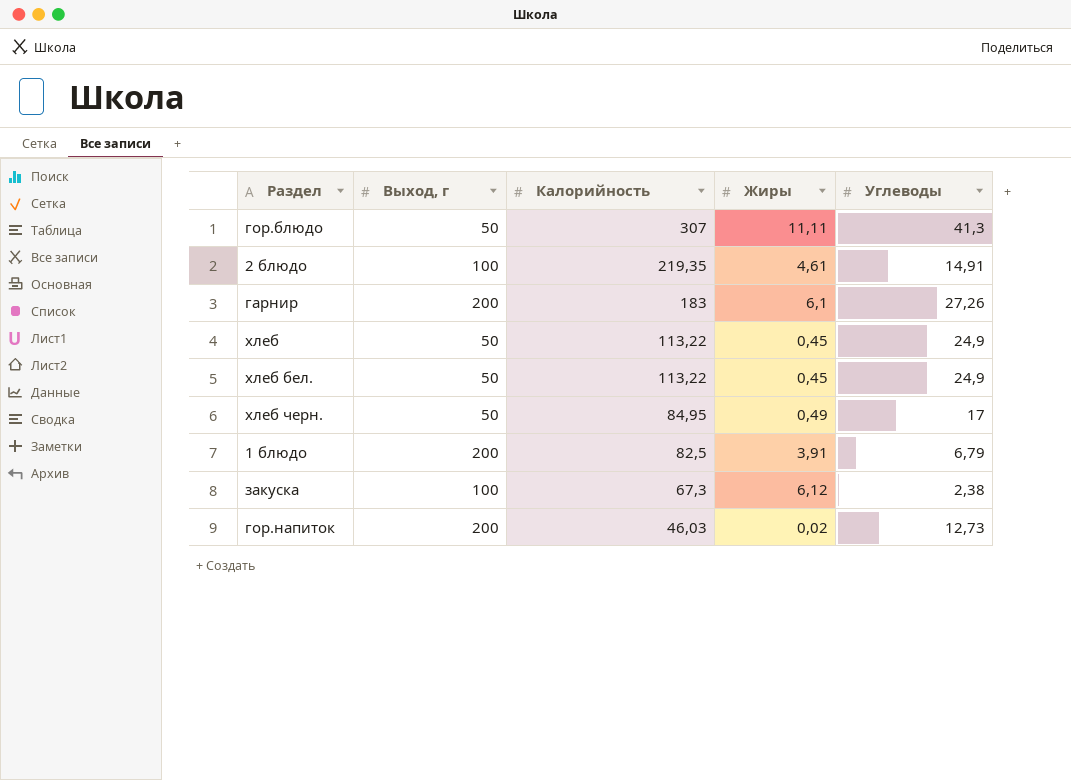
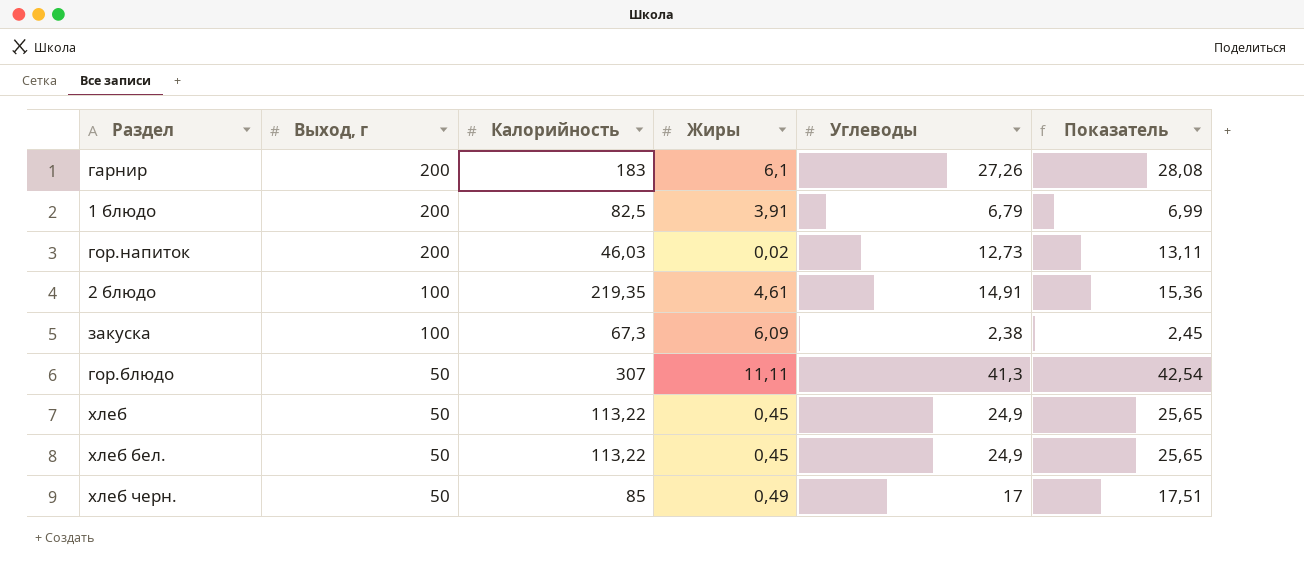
row order: Калорийность descending -> Выход, г descending
column Показатель | formula: none -> [Углеводы] * 1,03
закуска | Жиры: 6,12 -> 6,09
хлеб черн. | Калорийность: 84,95 -> 85

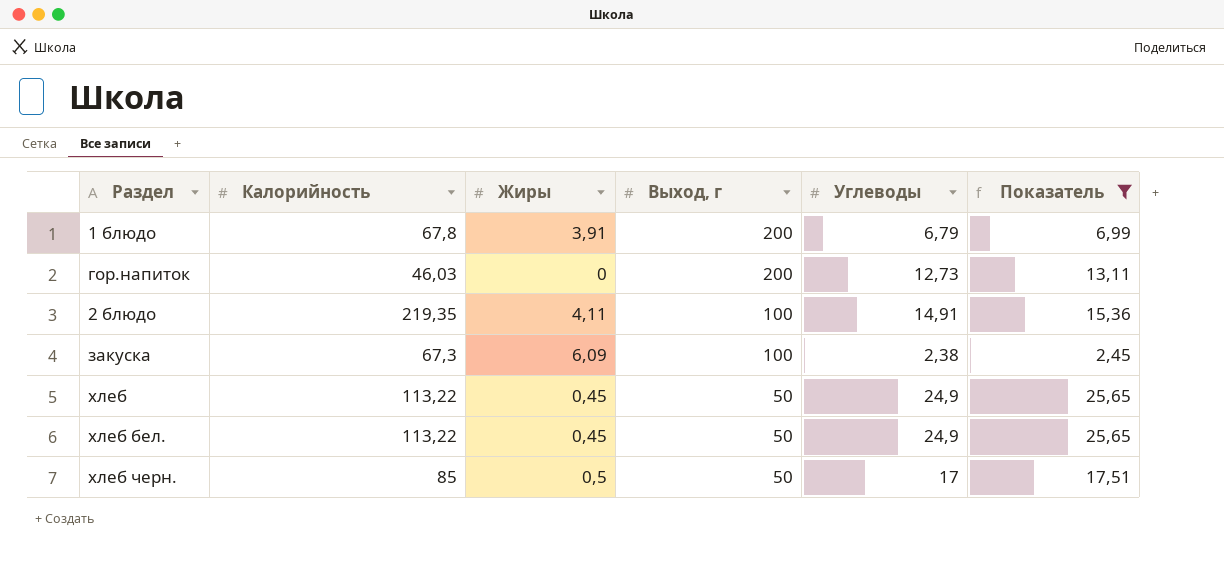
filter: none -> Показатель <= 25,65
column Выход, г | position: 2 -> 4
1 блюдо | Калорийность: 82,5 -> 67,8
гор.напиток | Жиры: 0,02 -> 0
2 блюдо | Жиры: 4,61 -> 4,11
хлеб черн. | Жиры: 0,49 -> 0,5

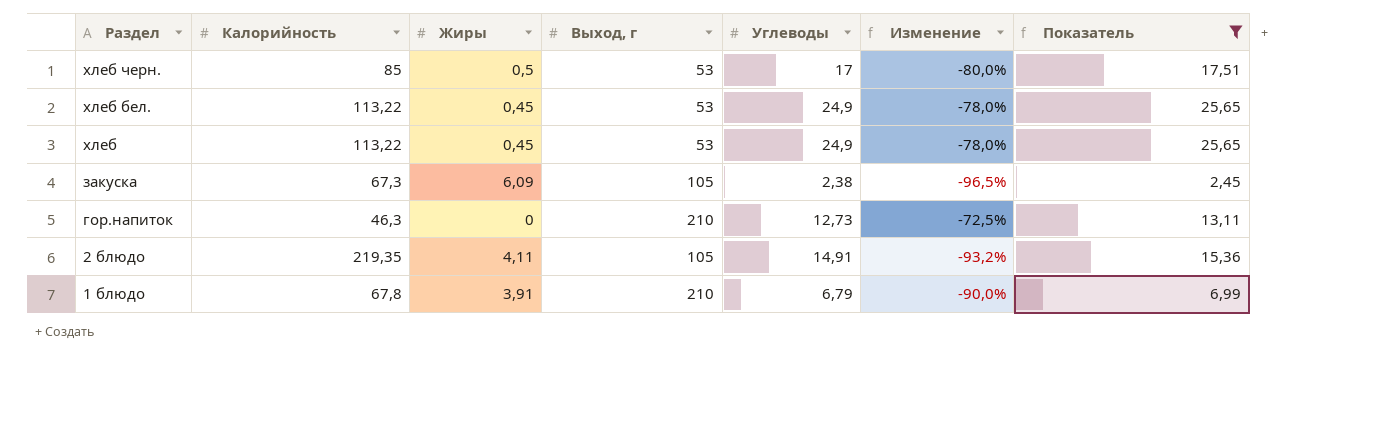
row order: Выход, г descending -> Раздел descending
column Изменение | formula: none -> ([Углеводы] - [Калорийность]) / [Калорийность]
хлеб черн. | Выход, г: 50 -> 53
хлеб бел. | Выход, г: 50 -> 53
хлеб | Выход, г: 50 -> 53
закуска | Выход, г: 100 -> 105
гор.напиток | Калорийность: 46,03 -> 46,3
гор.напиток | Выход, г: 200 -> 210
2 блюдо | Выход, г: 100 -> 105
1 блюдо | Выход, г: 200 -> 210

